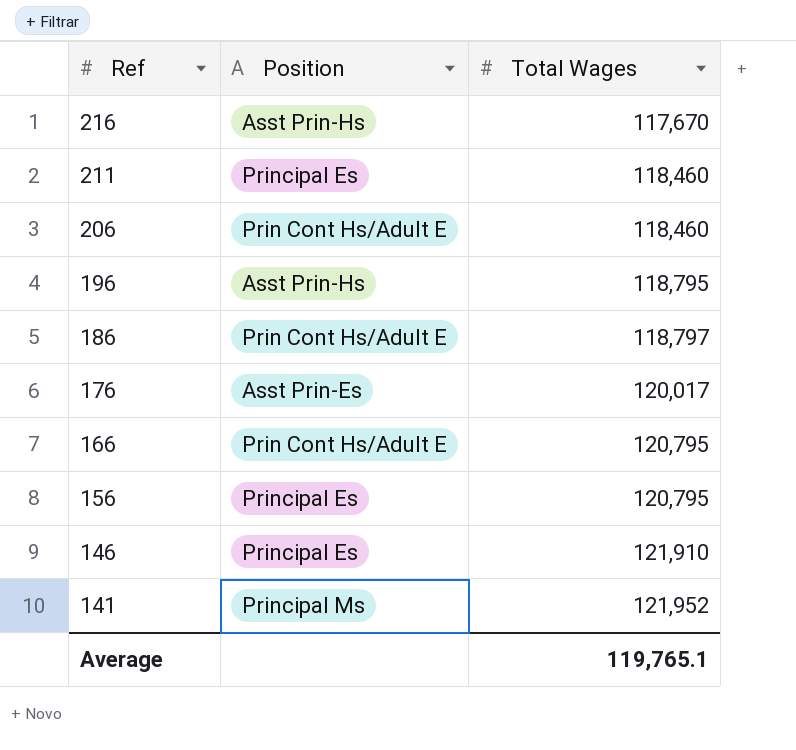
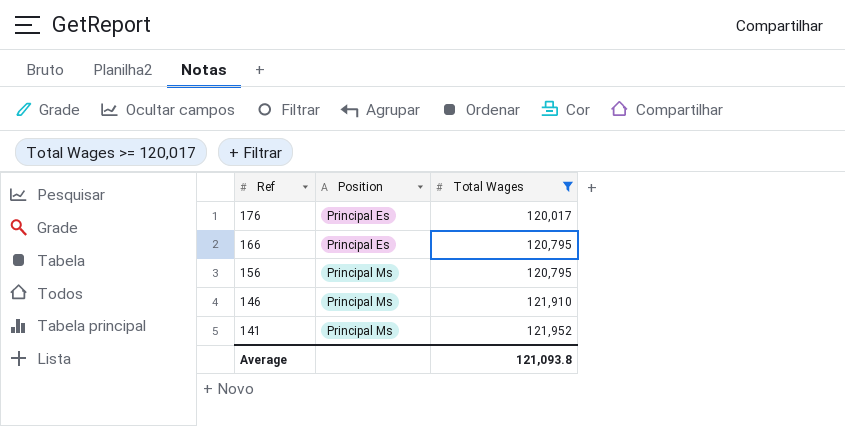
filter: none -> Total Wages >= 120,017
176 | Position: Asst Prin-Es -> Principal Es
166 | Position: Prin Cont Hs/Adult E -> Principal Es
156 | Position: Principal Es -> Principal Ms
146 | Position: Principal Es -> Principal Ms
Average | Total Wages: 119,765.1 -> 121,093.8

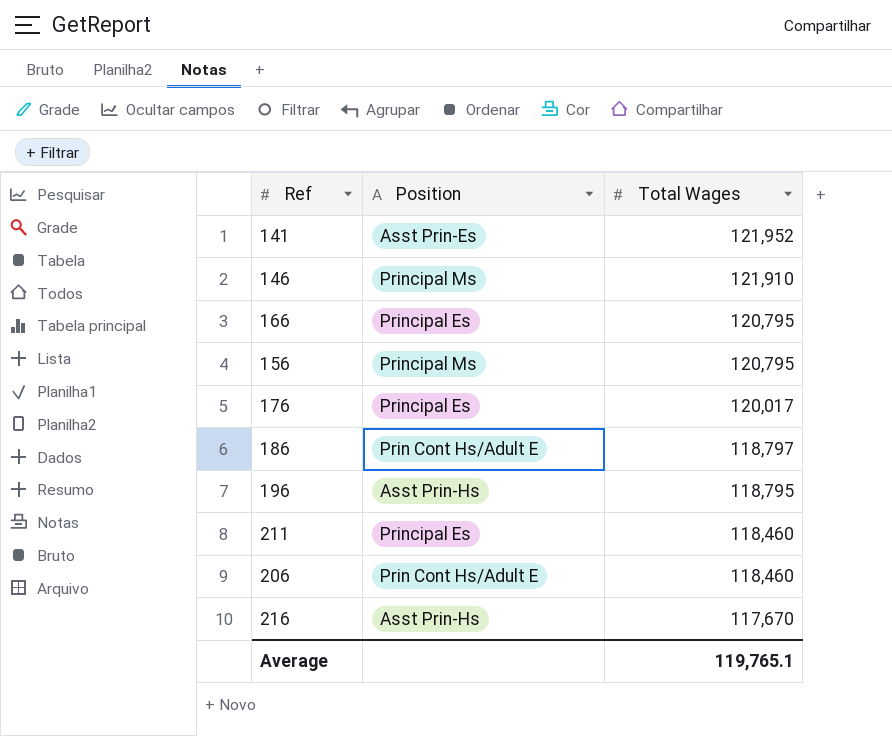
filter: Total Wages >= 120,017 -> none
row order: Ref descending -> Total Wages descending
141 | Position: Principal Ms -> Asst Prin-Es
Average | Total Wages: 121,093.8 -> 119,765.1

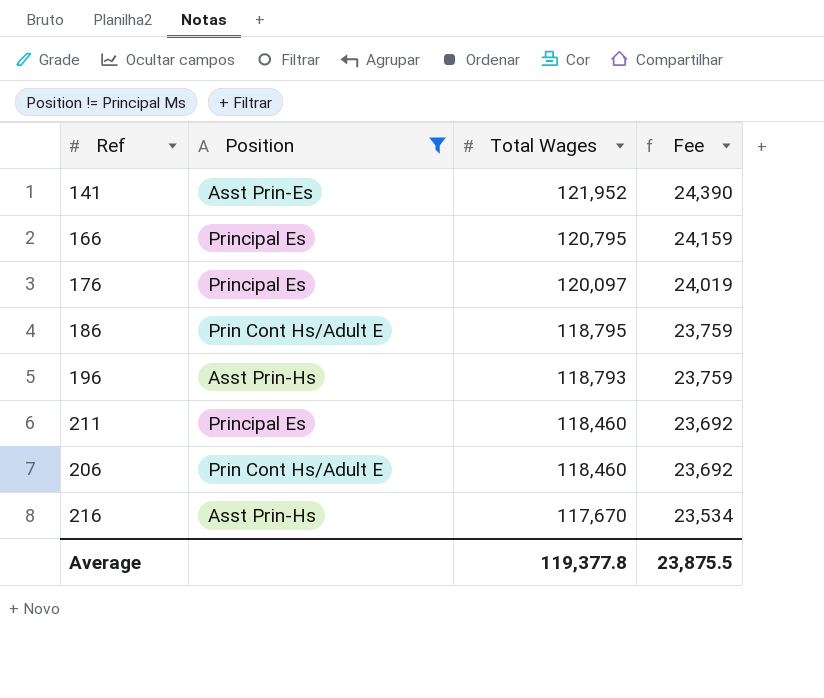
filter: none -> Position != Principal Ms
column Fee | formula: none -> [Total Wages] * 0.2
176 | Total Wages: 120,017 -> 120,097
186 | Total Wages: 118,797 -> 118,795
196 | Total Wages: 118,795 -> 118,793
Average | Total Wages: 119,765.1 -> 119,377.8

